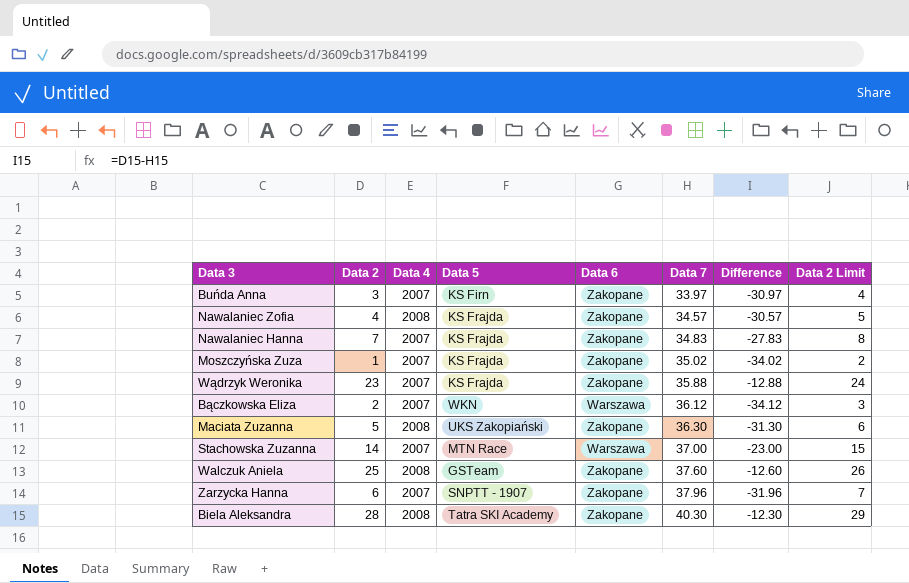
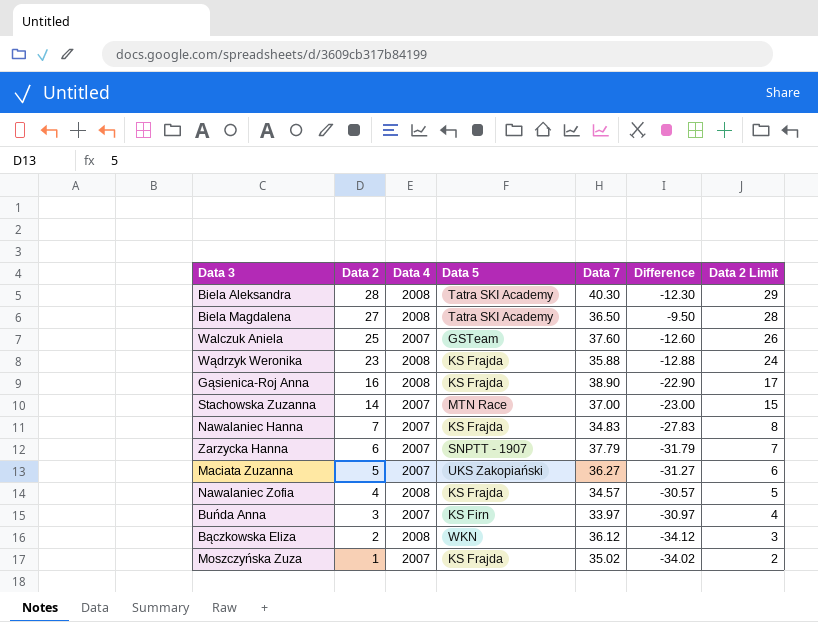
row order: Data 7 ascending -> Data 2 descending
column Data 6 | position: 5 -> none
row Biela Magdalena: none -> 27 | 2008 | Tatra SKI Academy | 36.50 | -9.50 | 28
Walczuk Aniela | Data 4: 2008 -> 2007
Wądrzyk Weronika | Data 4: 2007 -> 2008
row Gąsienica-Roj Anna: none -> 16 | 2008 | KS Frajda | 38.90 | -22.90 | 17
Zarzycka Hanna | Data 7: 37.96 -> 37.79
Zarzycka Hanna | Difference: -31.96 -> -31.79
Maciata Zuzanna | Data 4: 2008 -> 2007
Maciata Zuzanna | Data 7: 36.30 -> 36.27
Maciata Zuzanna | Difference: -31.30 -> -31.27
Bączkowska Eliza | Data 4: 2007 -> 2008

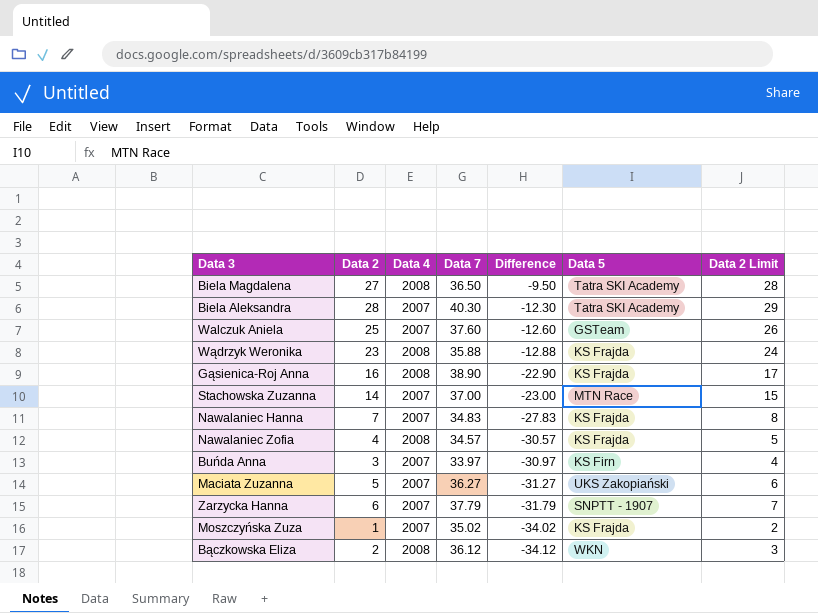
row order: Data 2 descending -> Difference descending
column Data 5 | position: 4 -> 6
Biela Aleksandra | Data 4: 2008 -> 2007

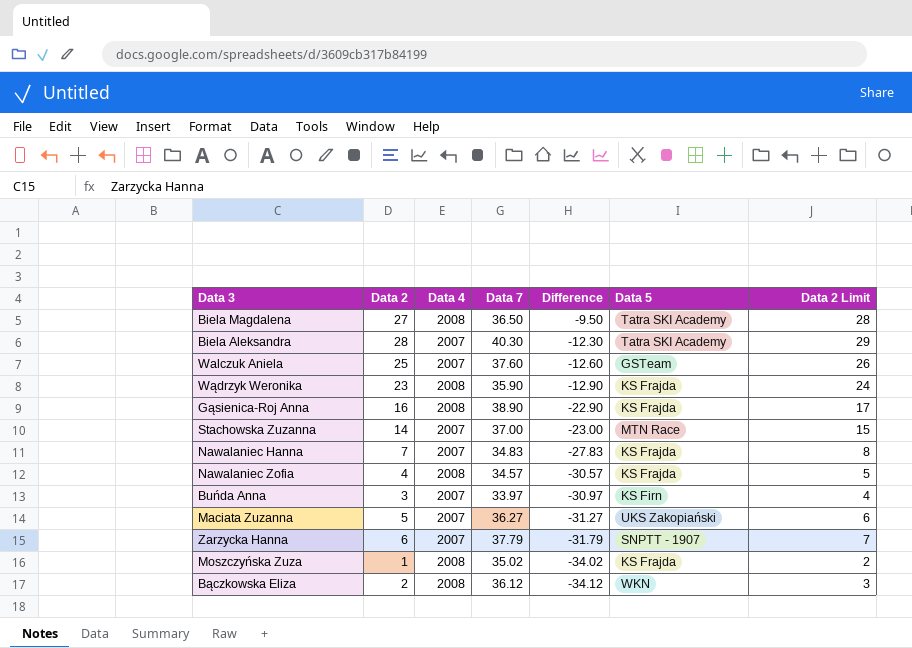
Wądrzyk Weronika | Data 7: 35.88 -> 35.90
Wądrzyk Weronika | Difference: -12.88 -> -12.90
Moszczyńska Zuza | Data 4: 2007 -> 2008

